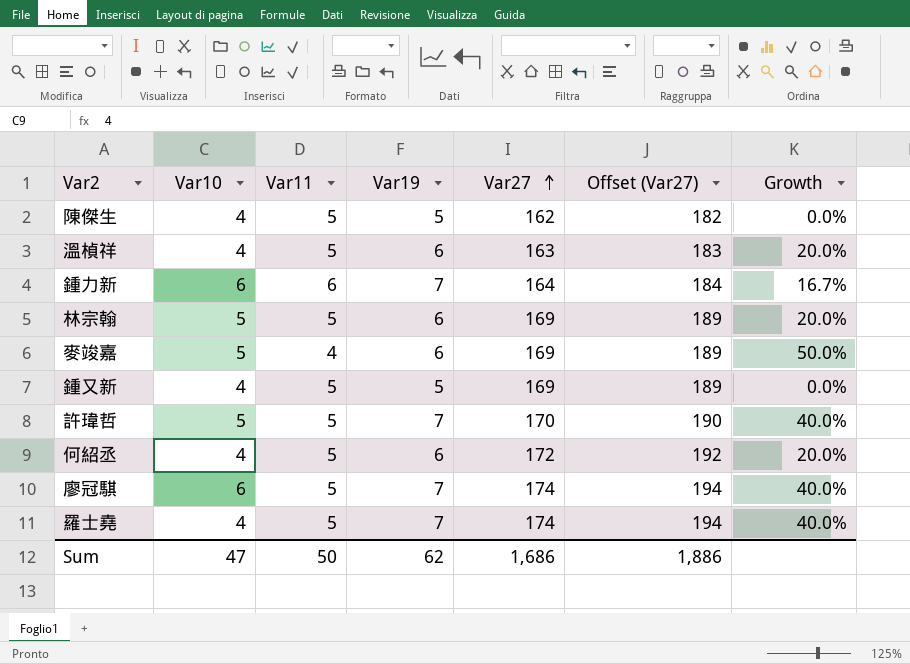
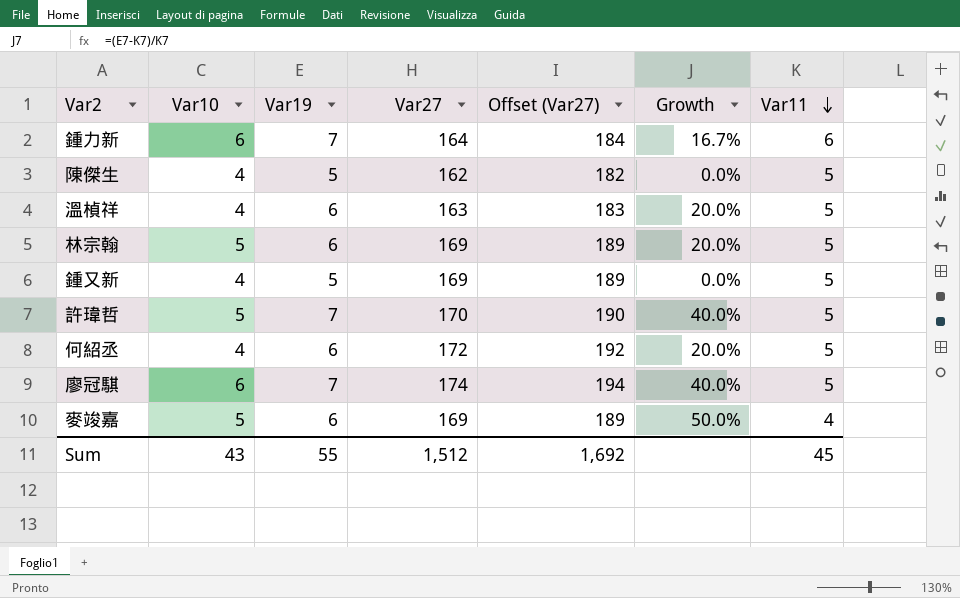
row order: Var27 ascending -> Var11 descending
column Var11 | position: 3 -> 7
row 羅士堯: 4 | 5 | 7 | 174 | 194 | 40.0% -> none
Sum | Var10: 47 -> 43
Sum | Var19: 62 -> 55
Sum | Var27: 1,686 -> 1,512
Sum | Offset (Var27): 1,886 -> 1,692
Sum | Var11: 50 -> 45

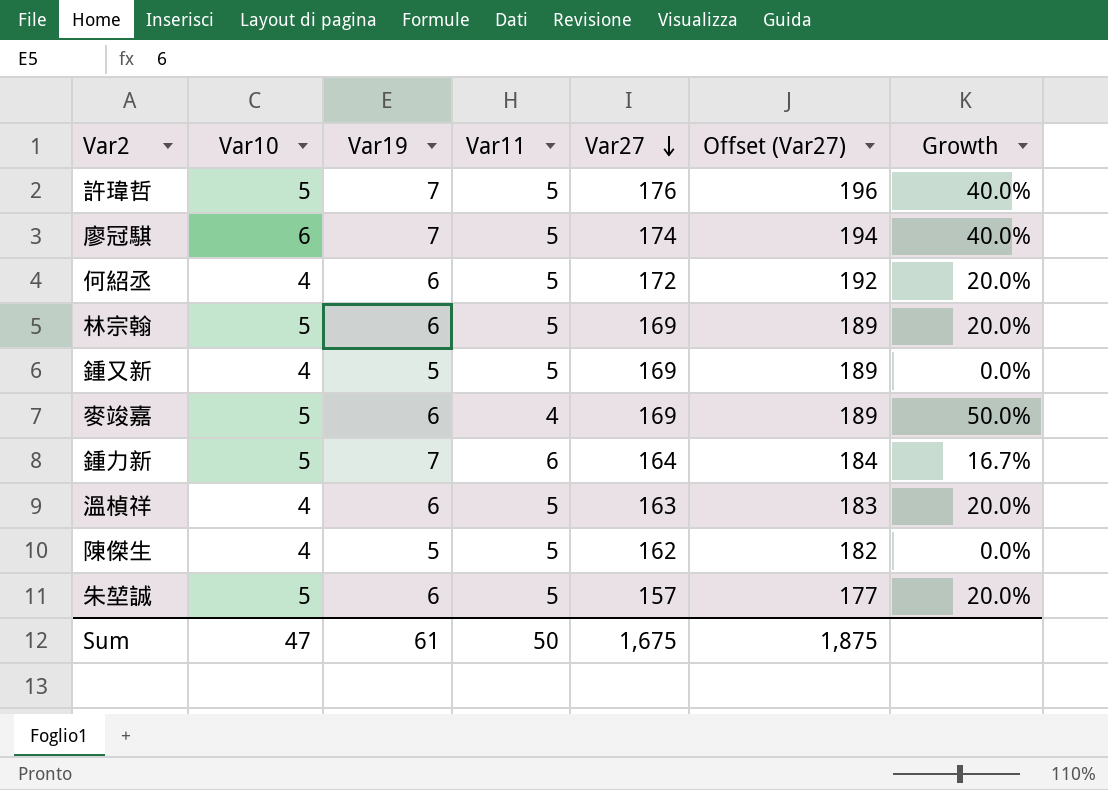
row order: Var11 descending -> Var27 descending
column Var11 | position: 7 -> 4
許瑋哲 | Var27: 170 -> 176
許瑋哲 | Offset (Var27): 190 -> 196
鍾力新 | Var10: 6 -> 5
row 朱堃誠: none -> 5 | 6 | 5 | 157 | 177 | 20.0%
Sum | Var10: 43 -> 47
Sum | Var19: 55 -> 61
Sum | Var11: 45 -> 50
Sum | Var27: 1,512 -> 1,675
Sum | Offset (Var27): 1,692 -> 1,875

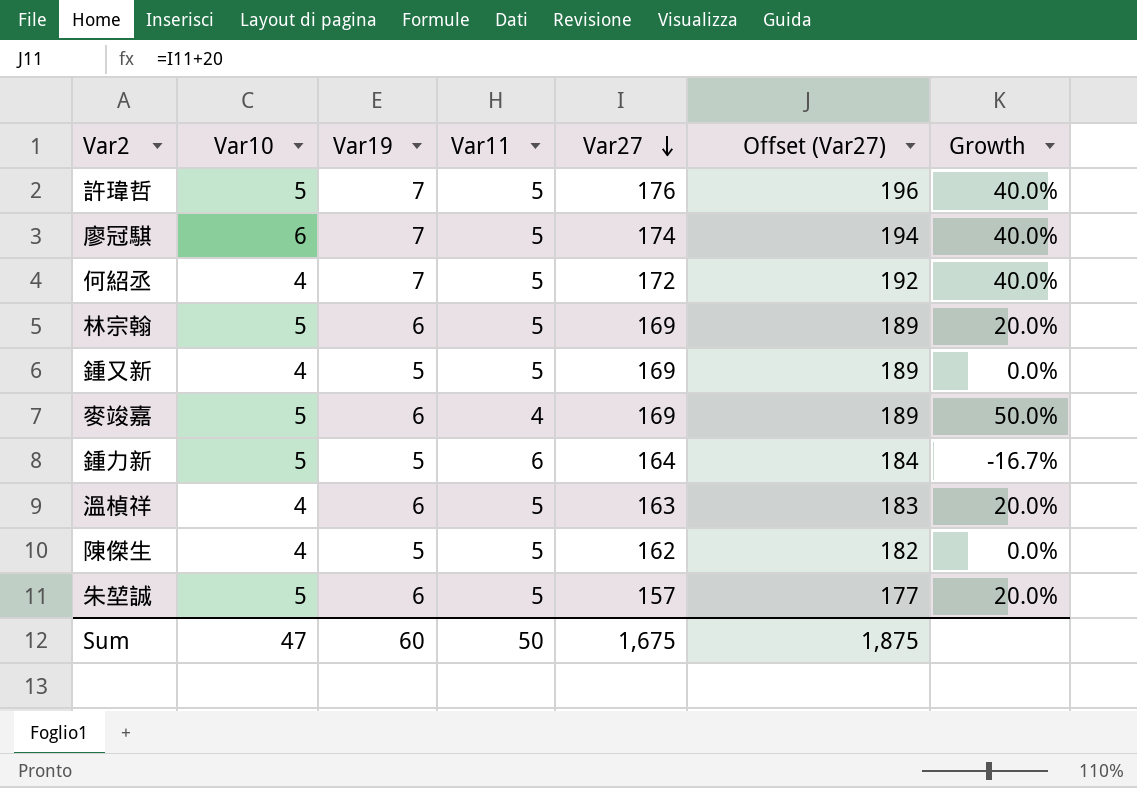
何紹丞 | Var19: 6 -> 7
何紹丞 | Growth: 20.0% -> 40.0%
鍾力新 | Var19: 7 -> 5
鍾力新 | Growth: 16.7% -> -16.7%
Sum | Var19: 61 -> 60

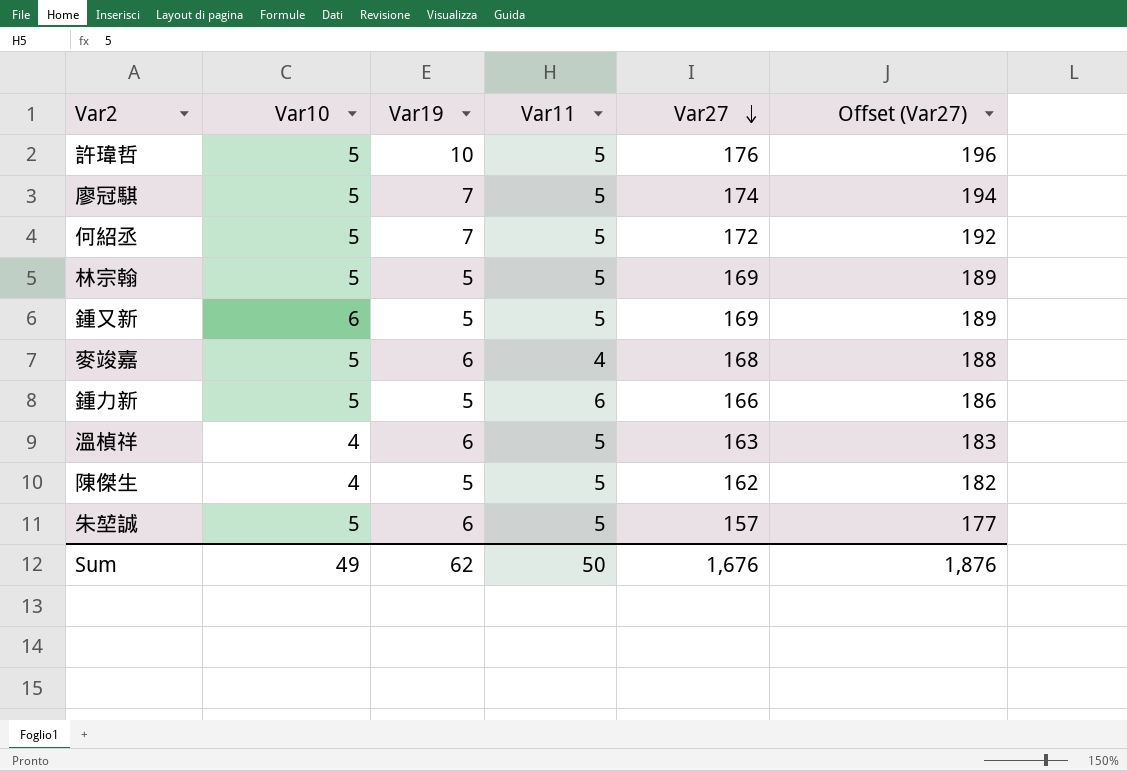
column Growth | formula: ([Var19] - [Var11]) / [Var11] -> none
許瑋哲 | Var19: 7 -> 10
廖冠騏 | Var10: 6 -> 5
何紹丞 | Var10: 4 -> 5
林宗翰 | Var19: 6 -> 5
鍾又新 | Var10: 4 -> 6
麥竣嘉 | Var27: 169 -> 168
麥竣嘉 | Offset (Var27): 189 -> 188
鍾力新 | Var27: 164 -> 166
鍾力新 | Offset (Var27): 184 -> 186
Sum | Var10: 47 -> 49
Sum | Var19: 60 -> 62
Sum | Var27: 1,675 -> 1,676
Sum | Offset (Var27): 1,875 -> 1,876

